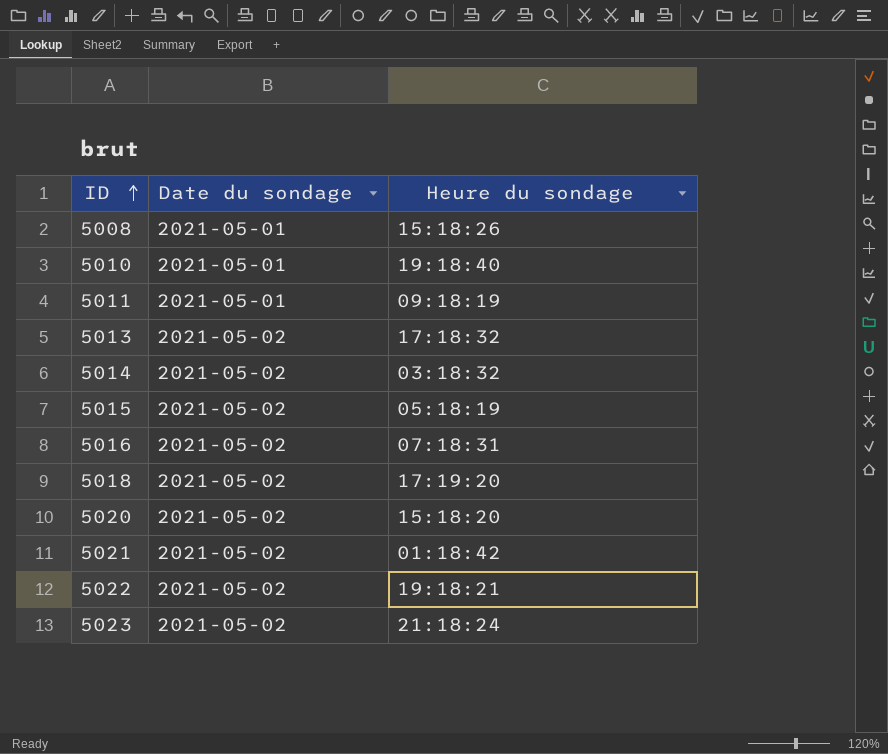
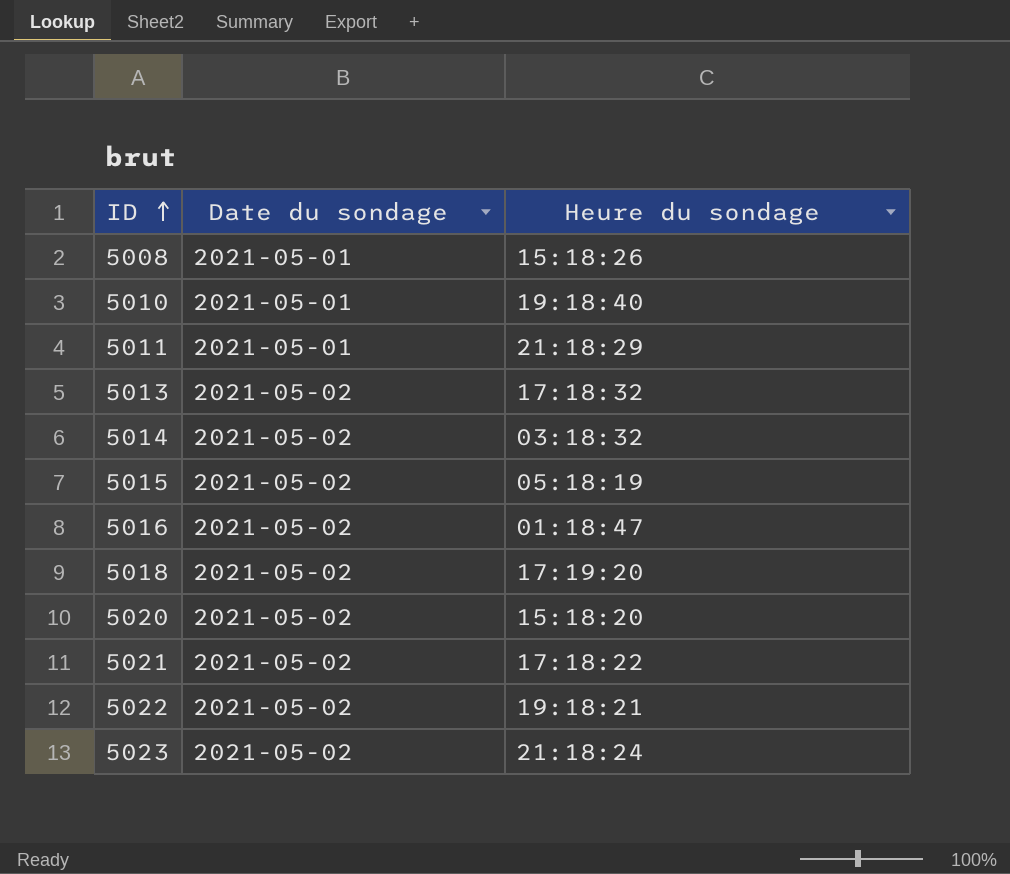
5011 | Heure du sondage: 09:18:19 -> 21:18:29
5016 | Heure du sondage: 07:18:31 -> 01:18:47
5021 | Heure du sondage: 01:18:42 -> 17:18:22

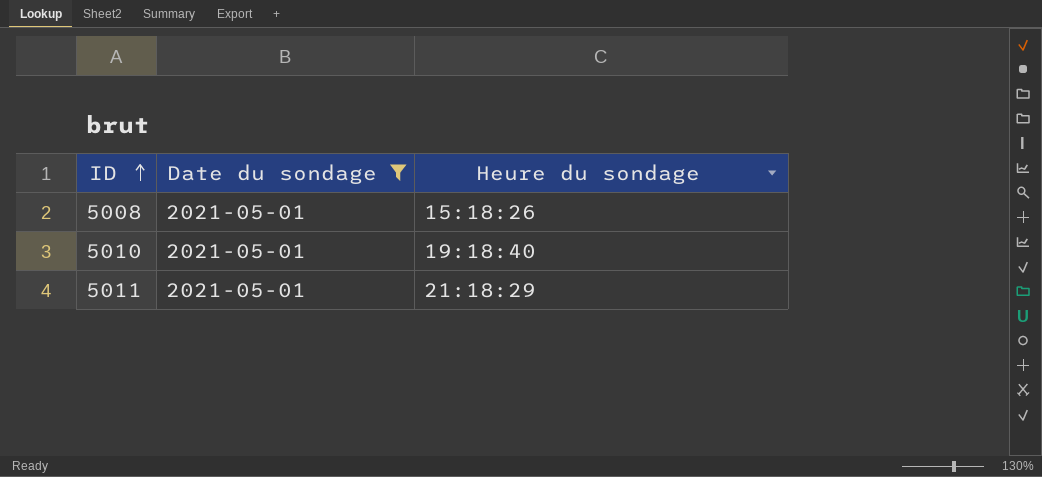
filter: none -> Date du sondage = 2021-05-01

